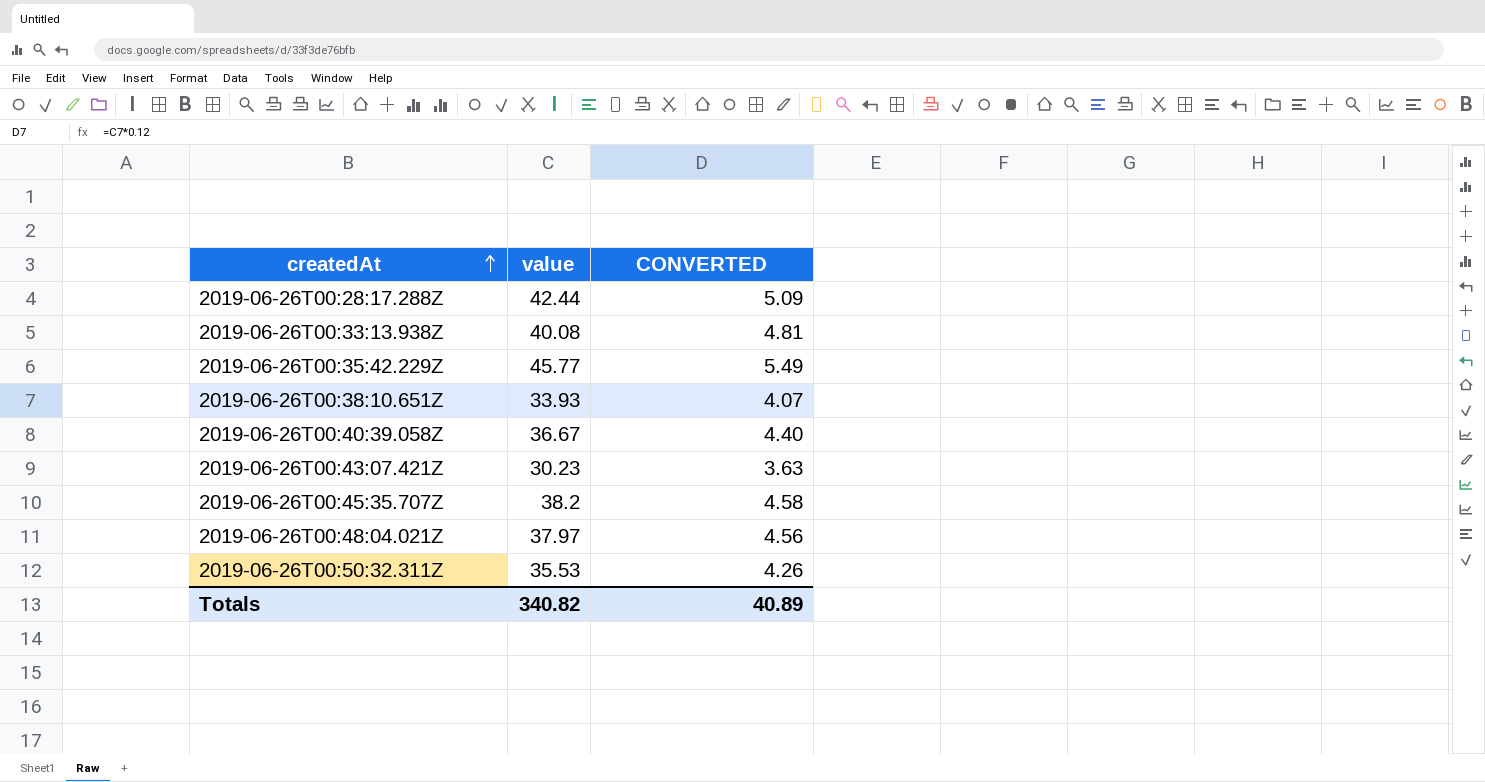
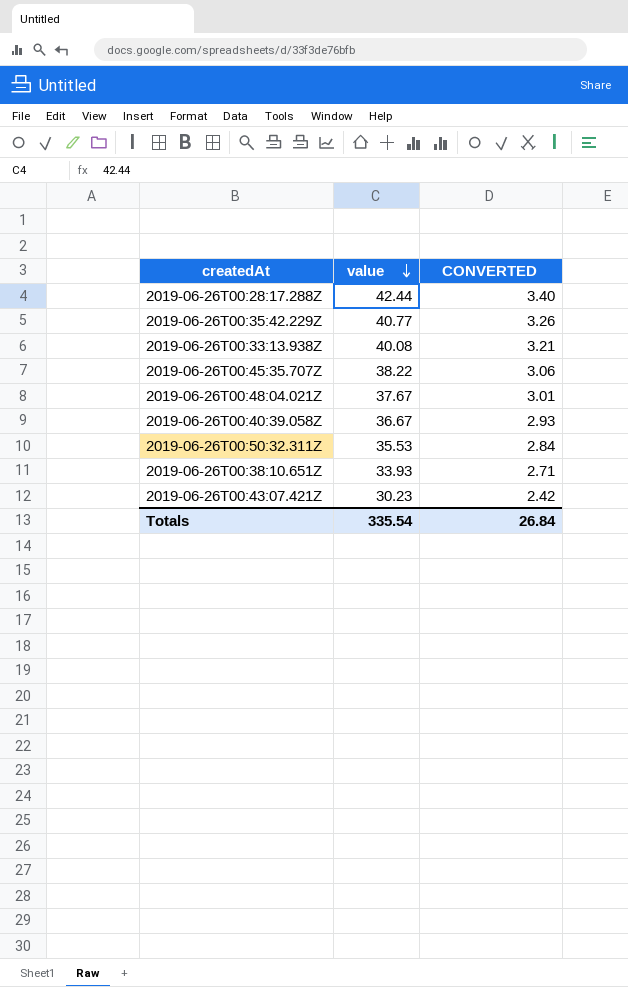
row order: createdAt ascending -> value descending
column CONVERTED | formula: [value] * 0.12 -> [value] * 0.08
2019-06-26T00:35:42.229Z | value: 45.77 -> 40.77
2019-06-26T00:45:35.707Z | value: 38.2 -> 38.22
2019-06-26T00:48:04.021Z | value: 37.97 -> 37.67
Totals | value: 340.82 -> 335.54
Totals | CONVERTED: 40.89 -> 26.84

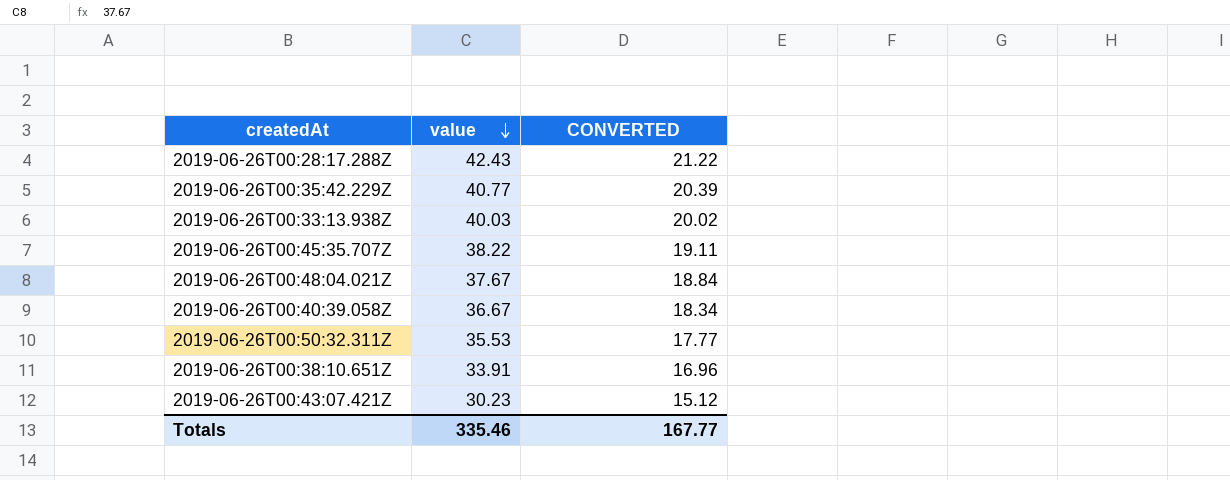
column CONVERTED | formula: [value] * 0.08 -> [value] * 0.5
2019-06-26T00:28:17.288Z | value: 42.44 -> 42.43
2019-06-26T00:33:13.938Z | value: 40.08 -> 40.03
2019-06-26T00:38:10.651Z | value: 33.93 -> 33.91
Totals | value: 335.54 -> 335.46
Totals | CONVERTED: 26.84 -> 167.77

